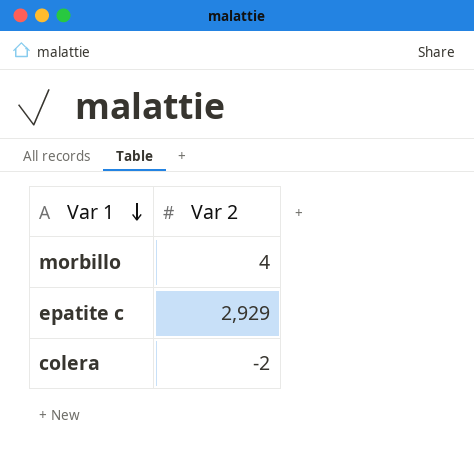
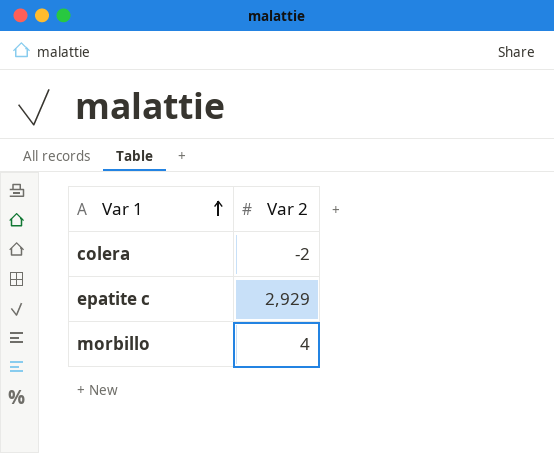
row order: Var 1 descending -> Var 1 ascending

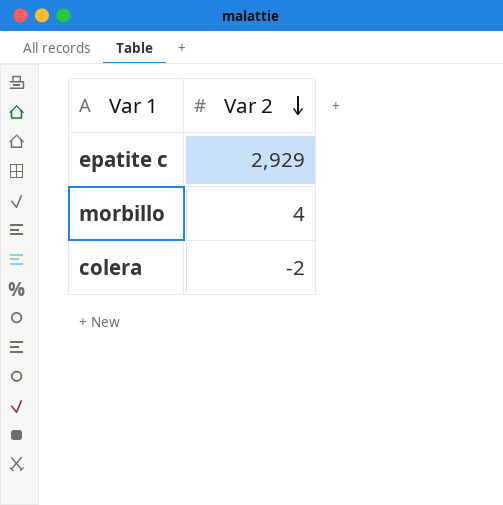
row order: Var 1 ascending -> Var 2 descending

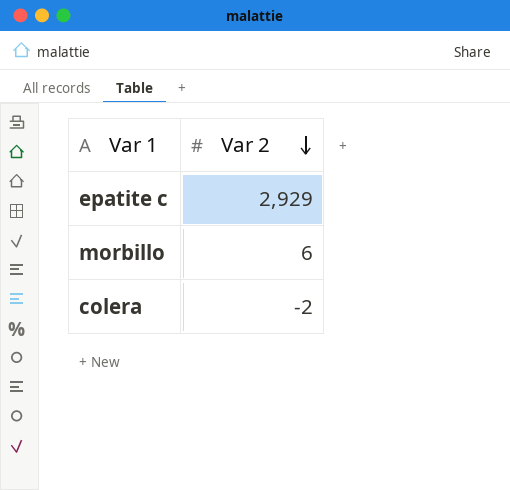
morbillo | Var 2: 4 -> 6

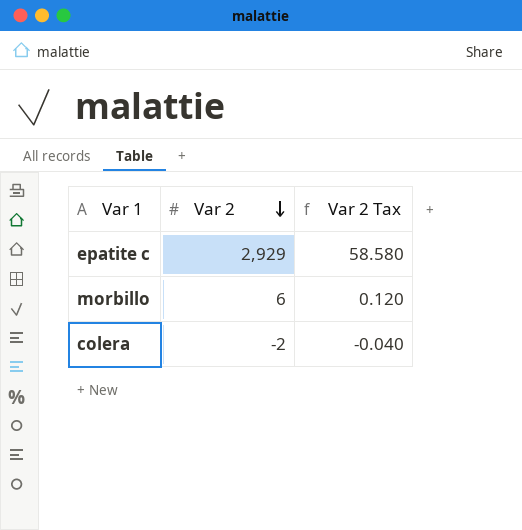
column Var 2 Tax | formula: none -> [Var 2] * 0.02

